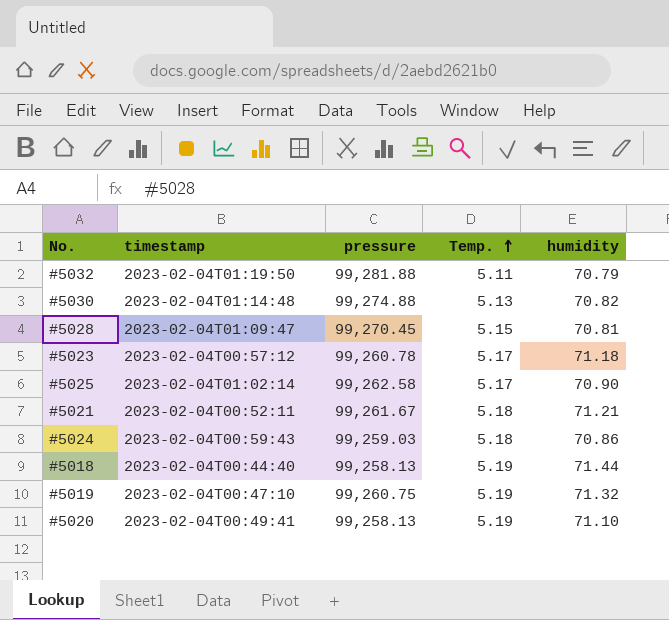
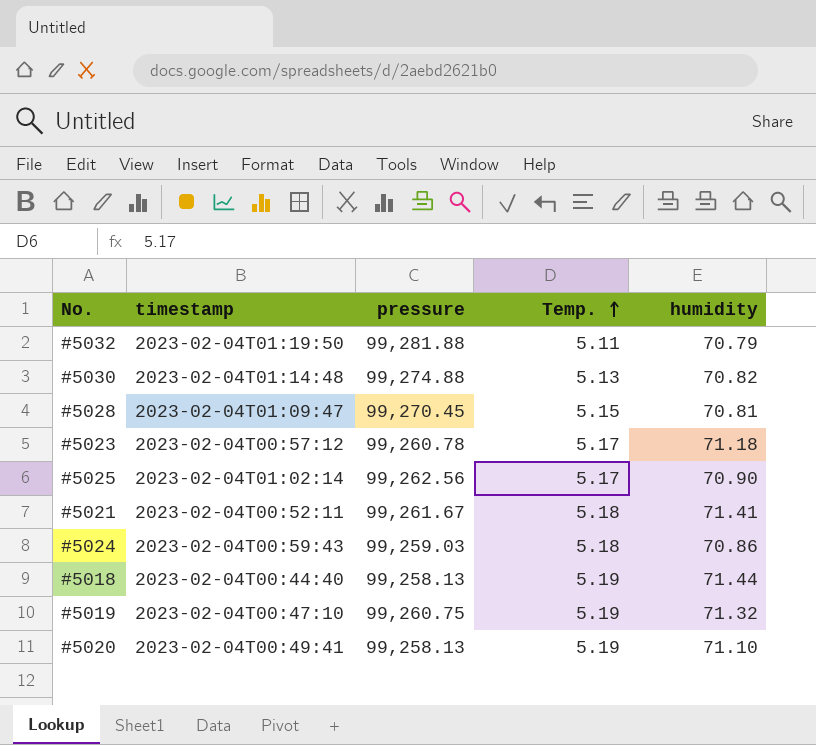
#5025 | pressure: 99,262.58 -> 99,262.56
#5021 | humidity: 71.21 -> 71.41

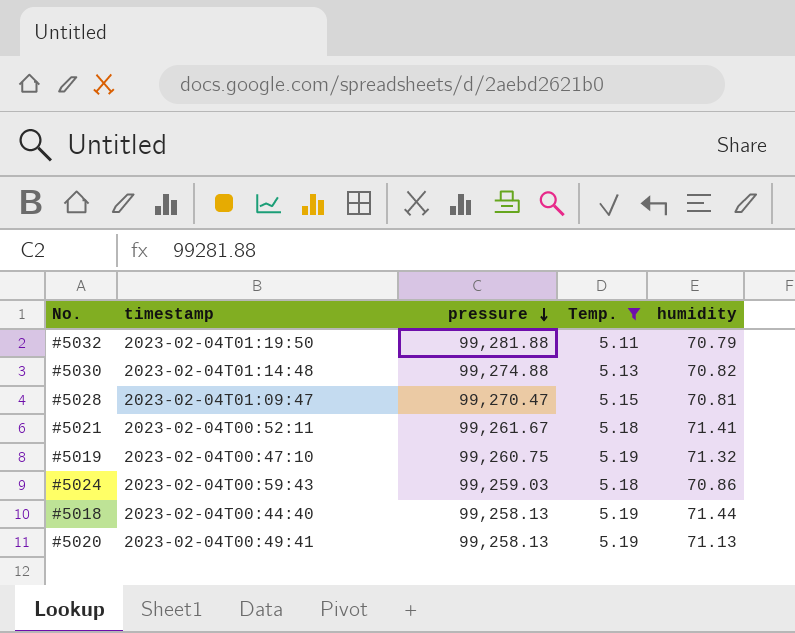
filter: none -> Temp. != 5.17
row order: Temp. ascending -> pressure descending
#5028 | pressure: 99,270.45 -> 99,270.47
#5020 | humidity: 71.10 -> 71.13

